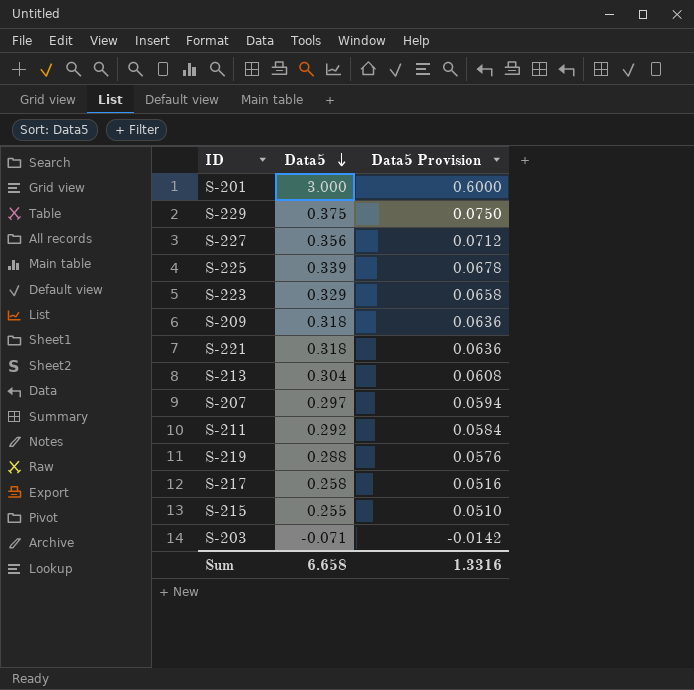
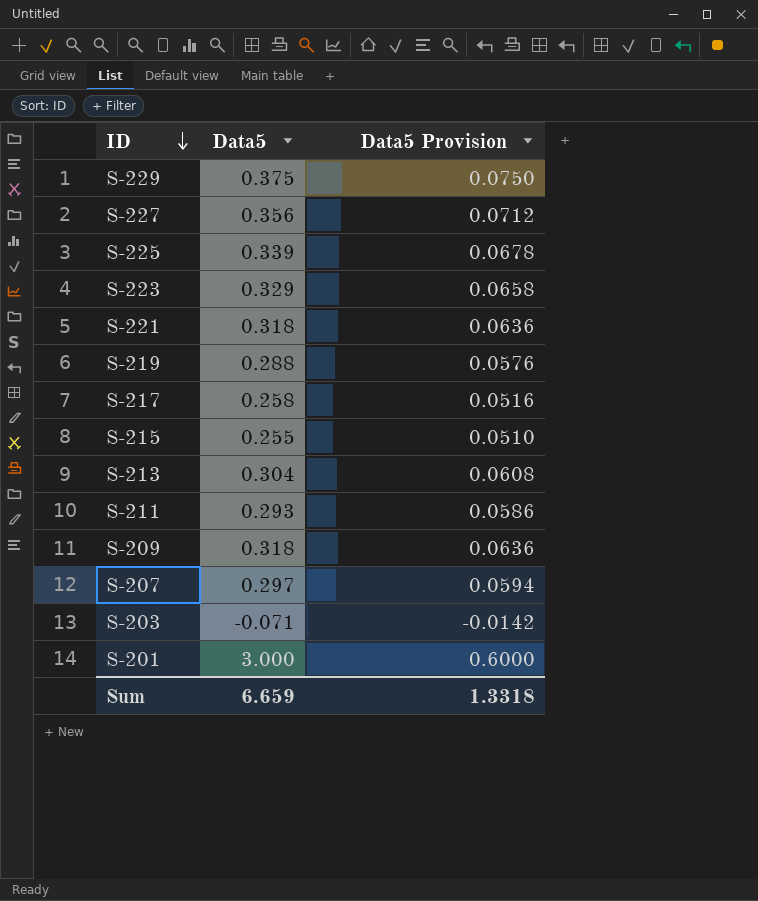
row order: Data5 descending -> ID descending
S-211 | Data5: 0.292 -> 0.293
S-211 | Data5 Provision: 0.0584 -> 0.0586
Sum | Data5: 6.658 -> 6.659
Sum | Data5 Provision: 1.3316 -> 1.3318

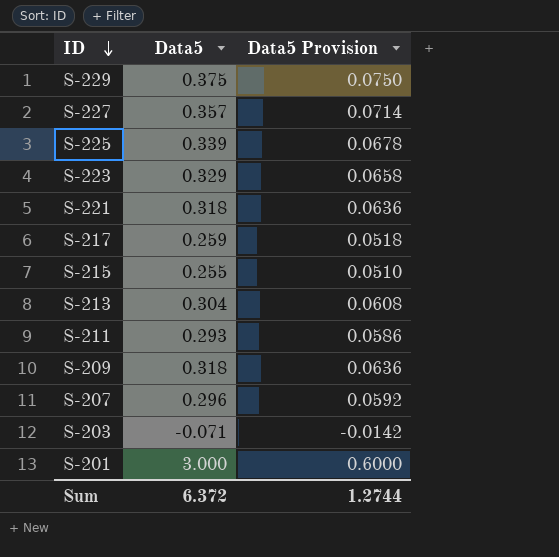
row S-219: 0.288 | 0.0576 -> none
S-227 | Data5: 0.356 -> 0.357
S-227 | Data5 Provision: 0.0712 -> 0.0714
S-217 | Data5: 0.258 -> 0.259
S-217 | Data5 Provision: 0.0516 -> 0.0518
S-207 | Data5: 0.297 -> 0.296
S-207 | Data5 Provision: 0.0594 -> 0.0592
Sum | Data5: 6.659 -> 6.372
Sum | Data5 Provision: 1.3318 -> 1.2744

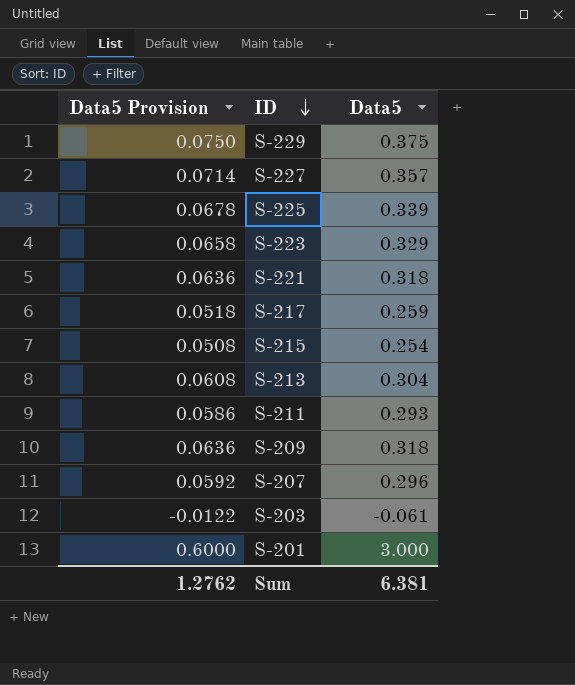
column Data5 Provision | position: 3 -> 1
S-215 | Data5 Provision: 0.0510 -> 0.0508
S-215 | Data5: 0.255 -> 0.254
S-203 | Data5 Provision: -0.0142 -> -0.0122
S-203 | Data5: -0.071 -> -0.061
Sum | Data5 Provision: 1.2744 -> 1.2762
Sum | Data5: 6.372 -> 6.381

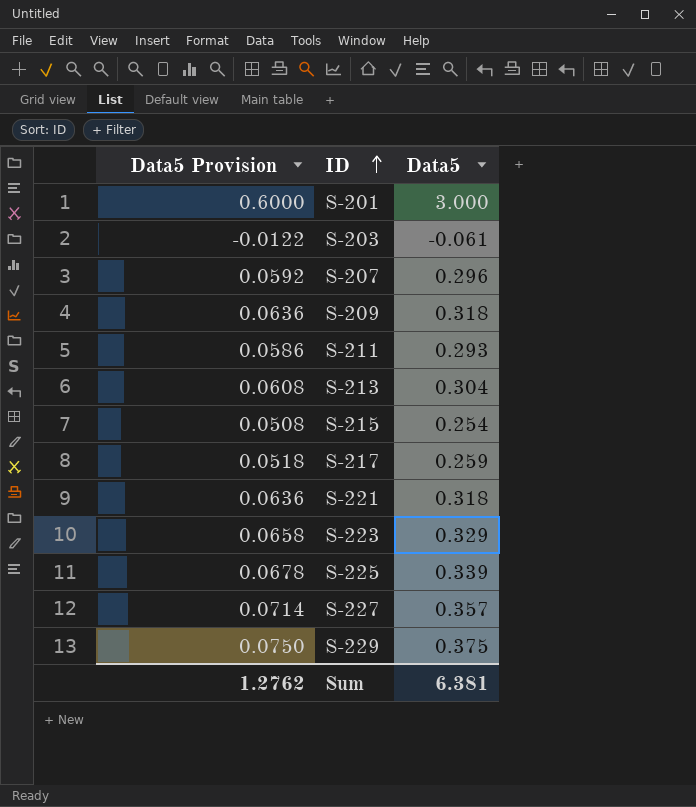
row order: ID descending -> ID ascending

